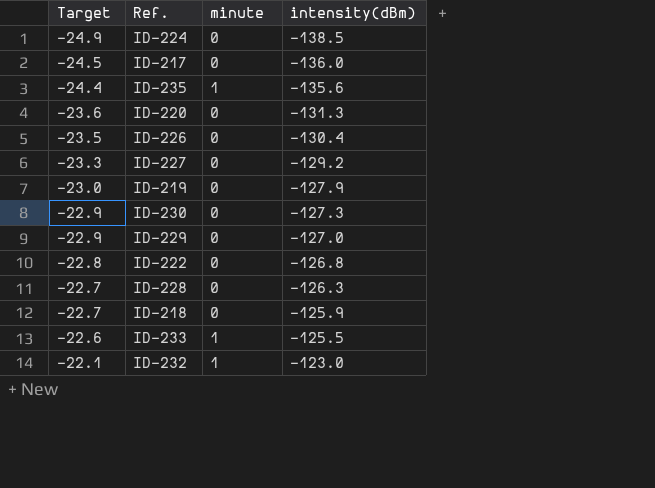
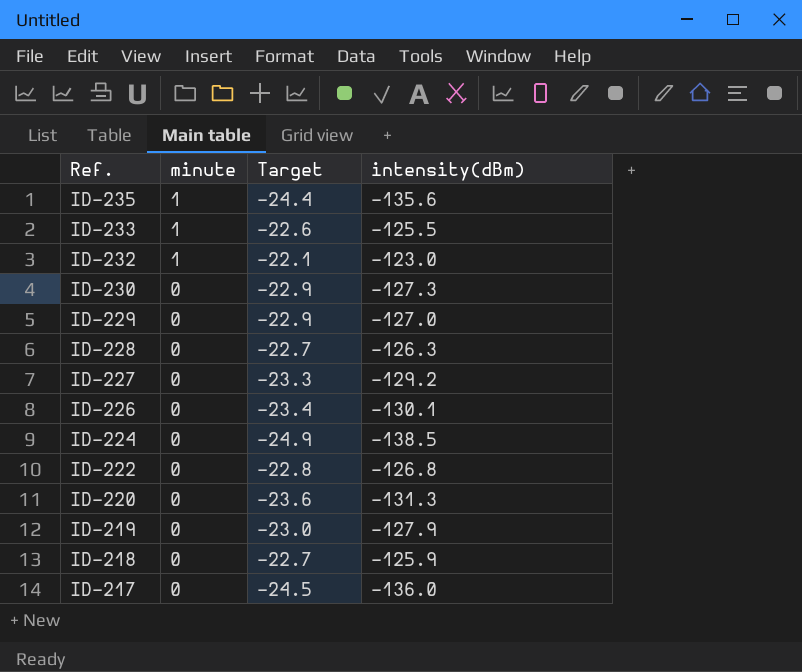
row order: Target ascending -> Ref. descending
column Target | position: 1 -> 3
ID-226 | Target: -23.5 -> -23.4
ID-226 | intensity(dBm): -130.4 -> -130.1

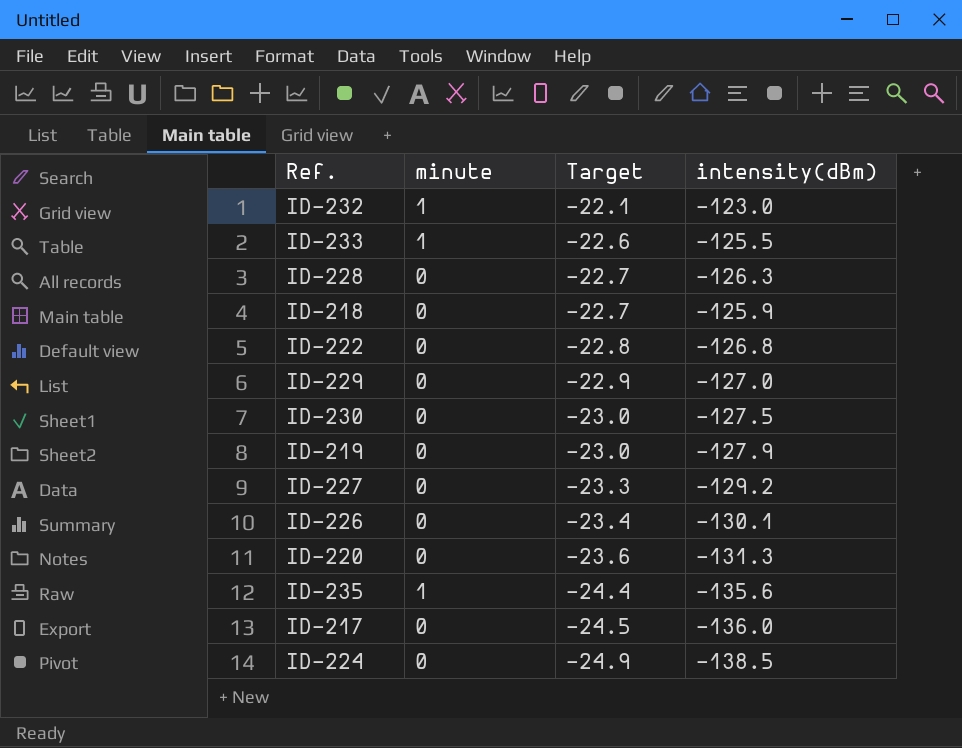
row order: Ref. descending -> Target descending
ID-230 | Target: -22.9 -> -23.0
ID-230 | intensity(dBm): -127.3 -> -127.5

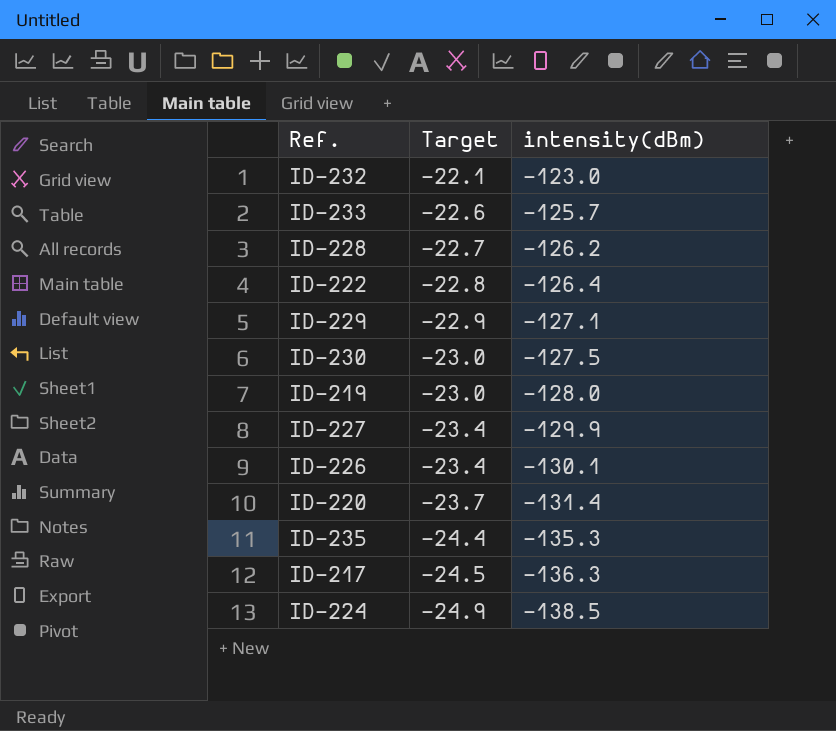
column minute | position: 2 -> none
row ID-218: 0 | -22.7 | -125.9 -> none
ID-233 | intensity(dBm): -125.5 -> -125.7
ID-228 | intensity(dBm): -126.3 -> -126.2
ID-222 | intensity(dBm): -126.8 -> -126.4
ID-229 | intensity(dBm): -127.0 -> -127.1
ID-219 | intensity(dBm): -127.9 -> -128.0
ID-227 | Target: -23.3 -> -23.4
ID-227 | intensity(dBm): -129.2 -> -129.9
ID-220 | Target: -23.6 -> -23.7
ID-220 | intensity(dBm): -131.3 -> -131.4
ID-235 | intensity(dBm): -135.6 -> -135.3
ID-217 | intensity(dBm): -136.0 -> -136.3

